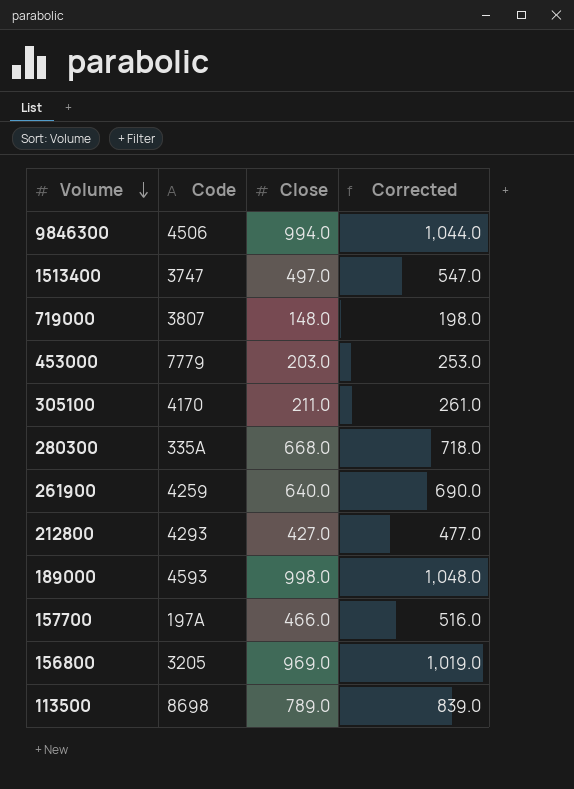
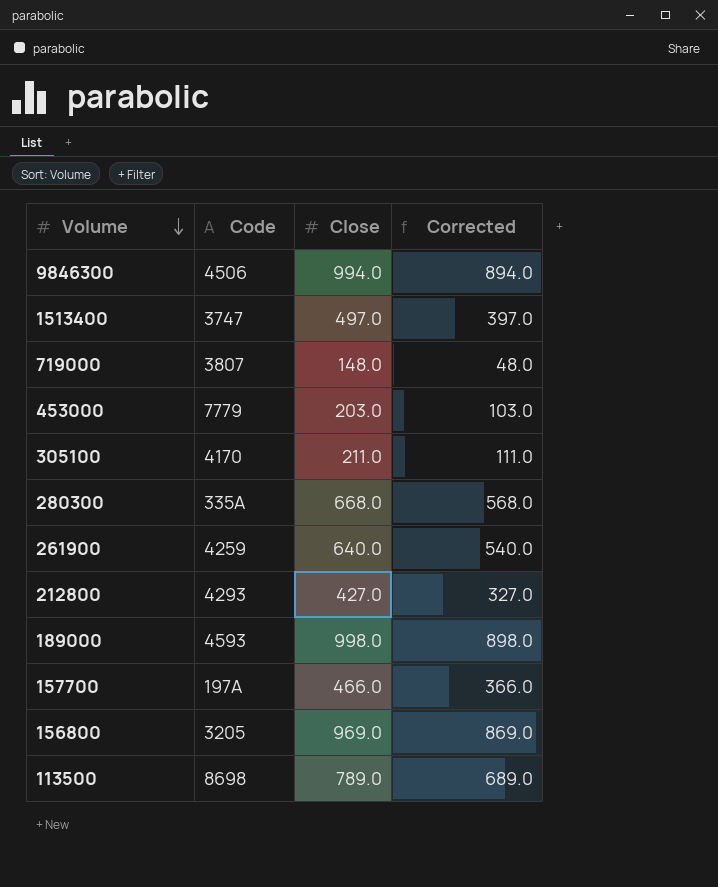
column Corrected | formula: [Close] + 50 -> [Close] - 100

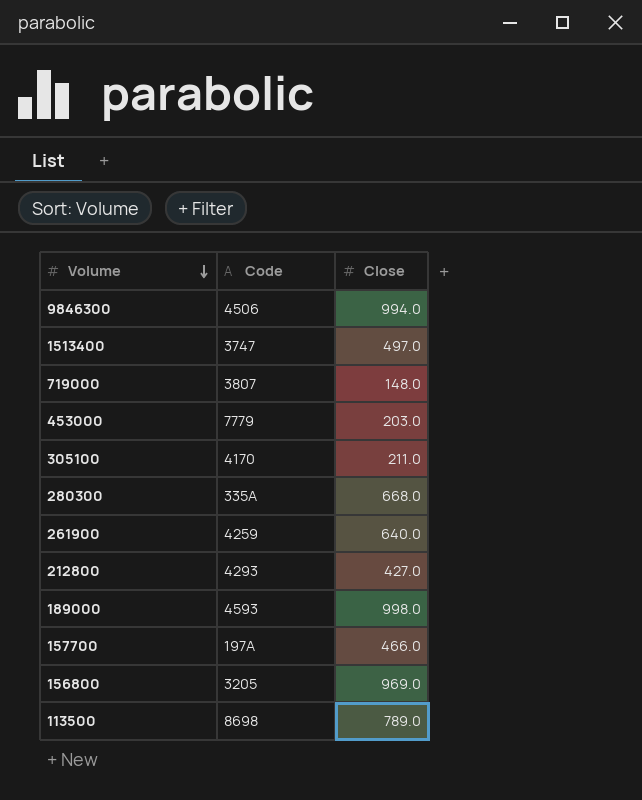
column Corrected | formula: [Close] - 100 -> none

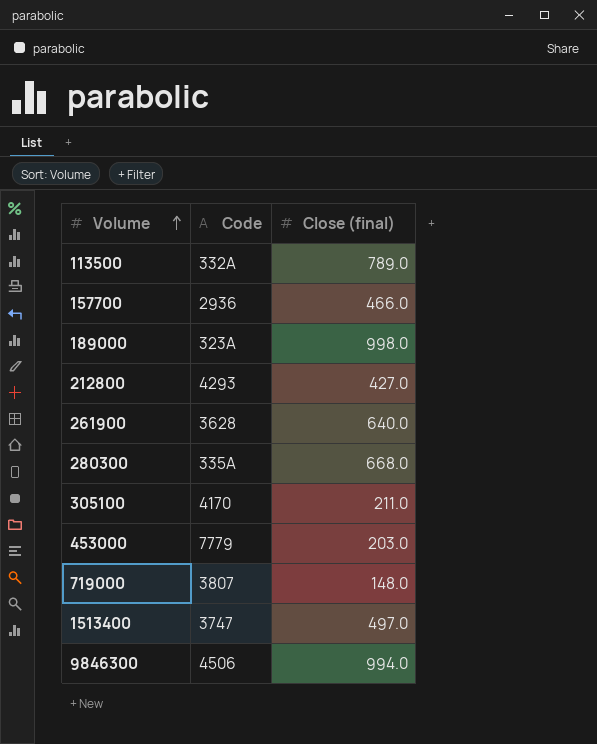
row order: Volume descending -> Volume ascending
column name: Close -> Close (final)
row 156800: 3205 | 969.0 -> none
113500 | Code: 8698 -> 332A
157700 | Code: 197A -> 2936
189000 | Code: 4593 -> 323A
261900 | Code: 4259 -> 3628

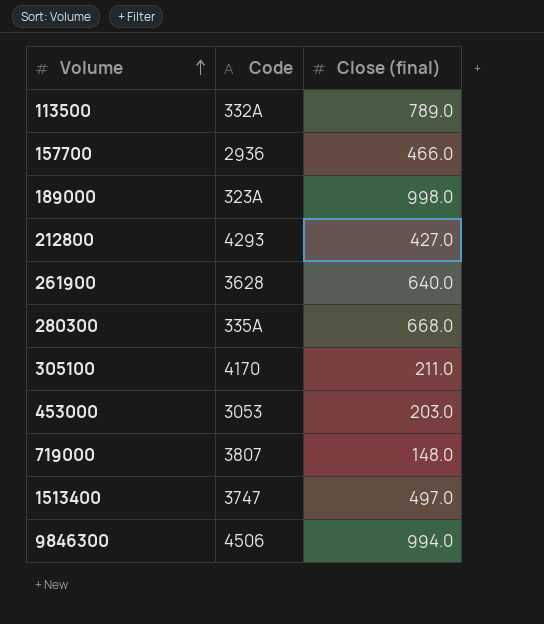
453000 | Code: 7779 -> 3053

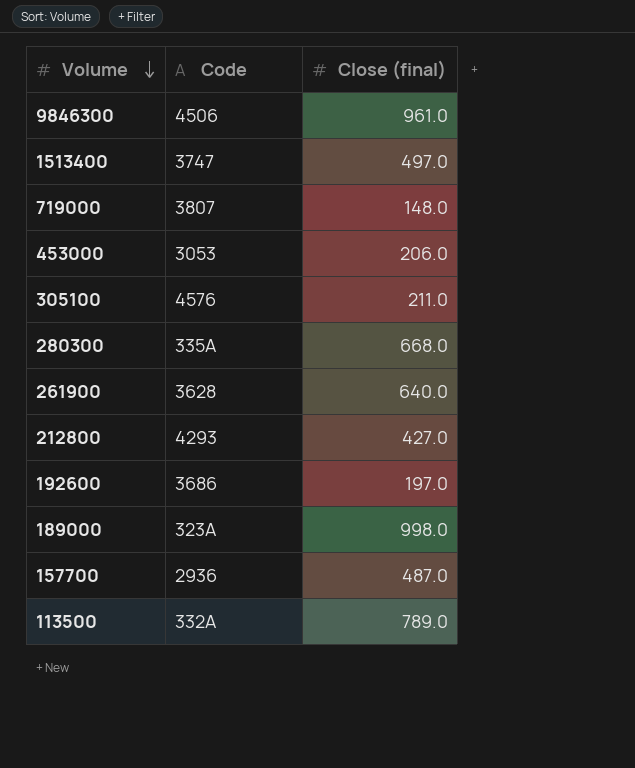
row order: Volume ascending -> Volume descending
9846300 | Close (final): 994.0 -> 961.0
453000 | Close (final): 203.0 -> 206.0
305100 | Code: 4170 -> 4576
row 192600: none -> 3686 | 197.0
157700 | Close (final): 466.0 -> 487.0

